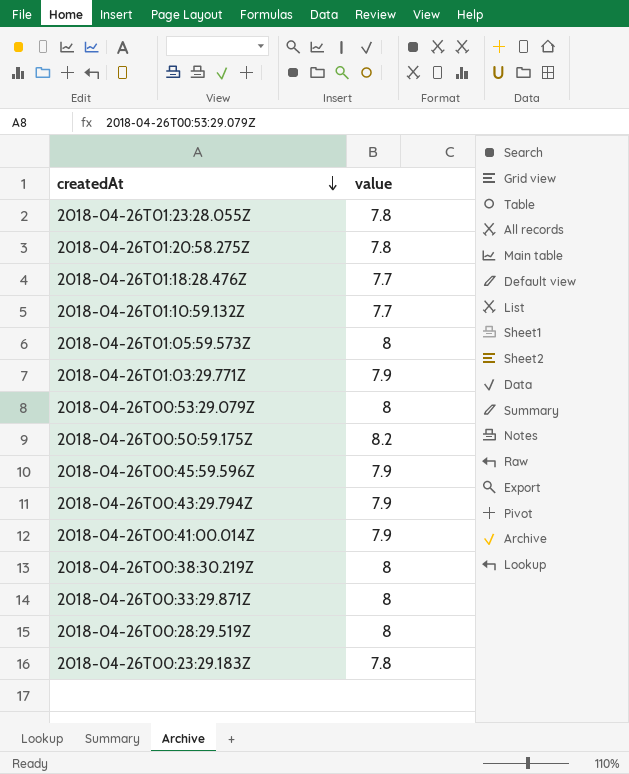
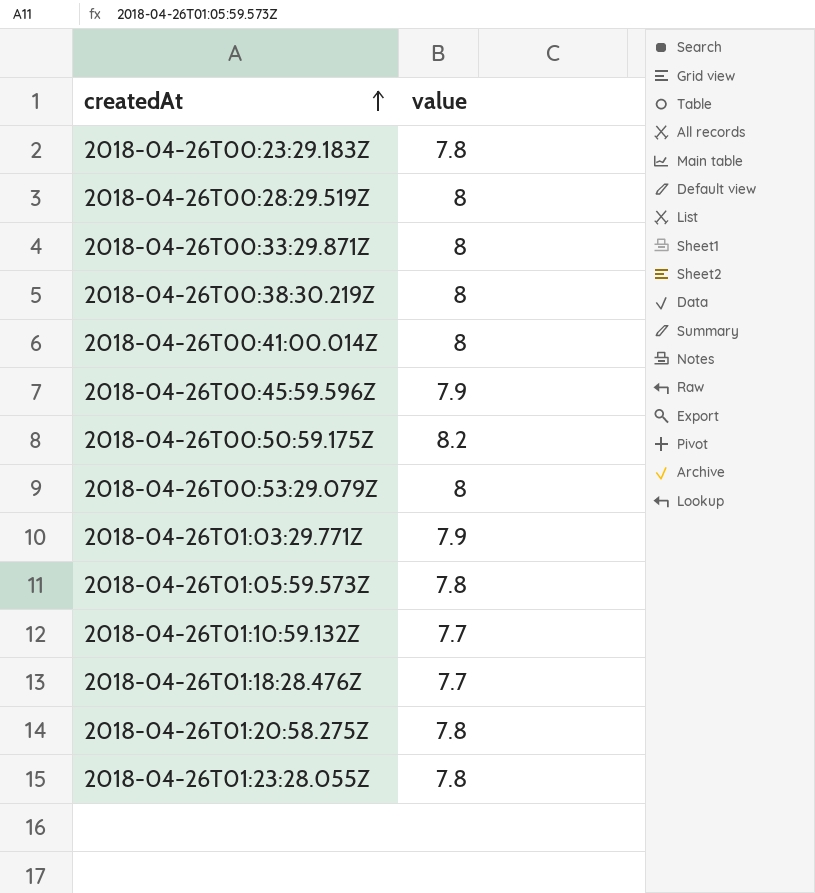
row order: createdAt descending -> createdAt ascending
row 2018-04-26T00:43:29.794Z: 7.9 -> none
2018-04-26T00:41:00.014Z | value: 7.9 -> 8
2018-04-26T01:05:59.573Z | value: 8 -> 7.8

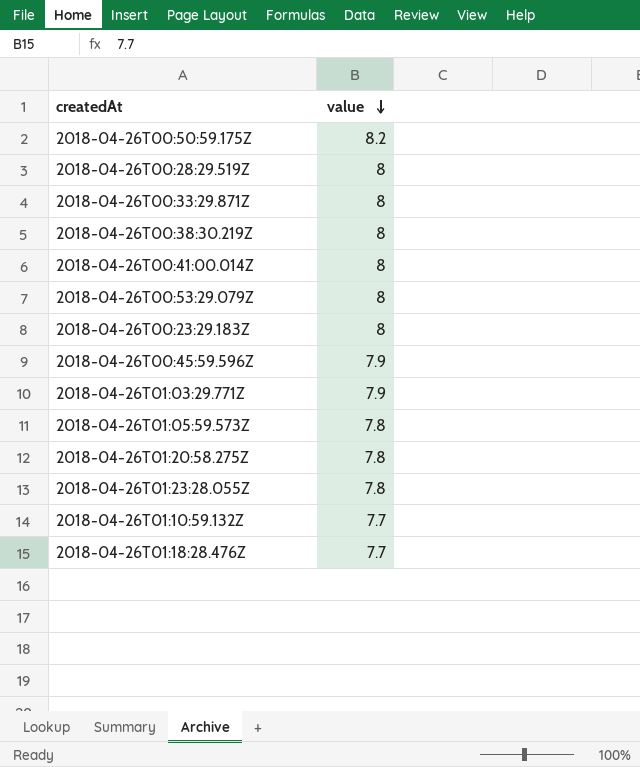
row order: createdAt ascending -> value descending
2018-04-26T00:23:29.183Z | value: 7.8 -> 8

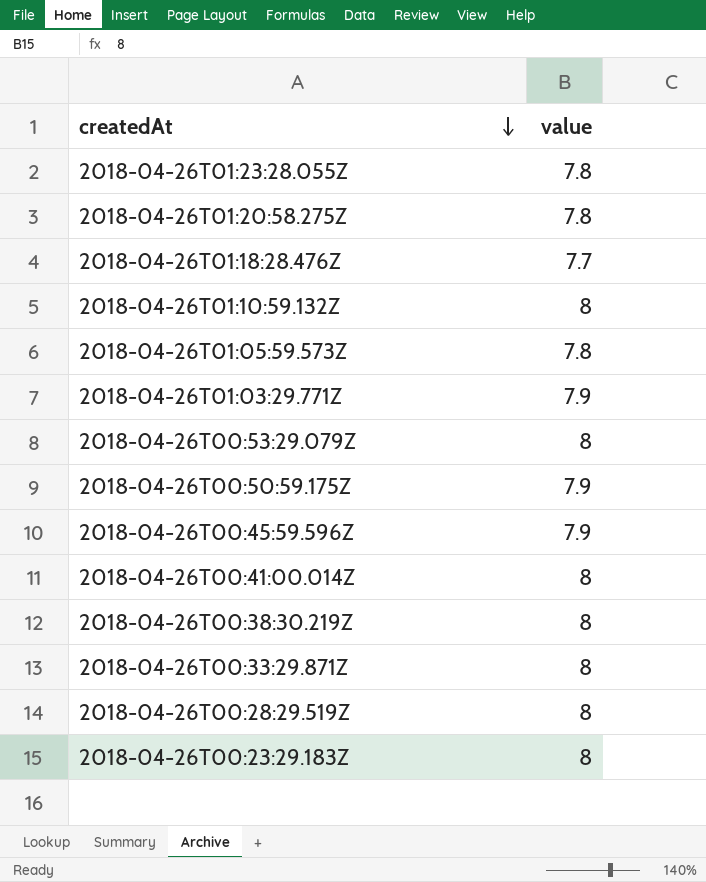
row order: value descending -> createdAt descending
2018-04-26T01:10:59.132Z | value: 7.7 -> 8
2018-04-26T00:50:59.175Z | value: 8.2 -> 7.9

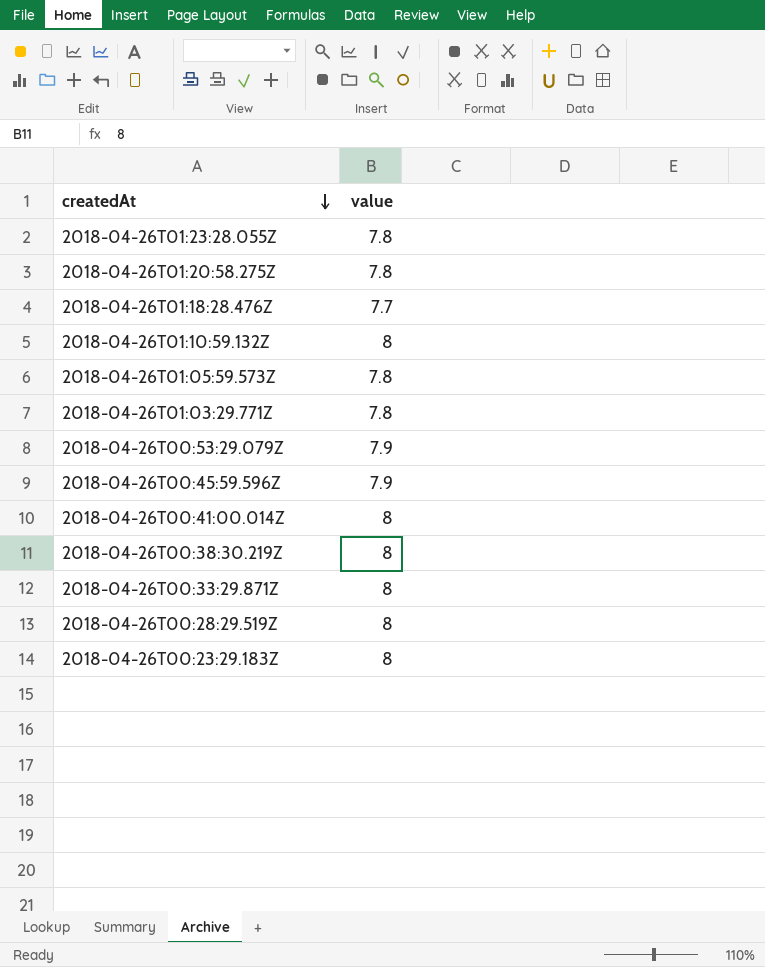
row 2018-04-26T00:50:59.175Z: 7.9 -> none
2018-04-26T01:03:29.771Z | value: 7.9 -> 7.8
2018-04-26T00:53:29.079Z | value: 8 -> 7.9

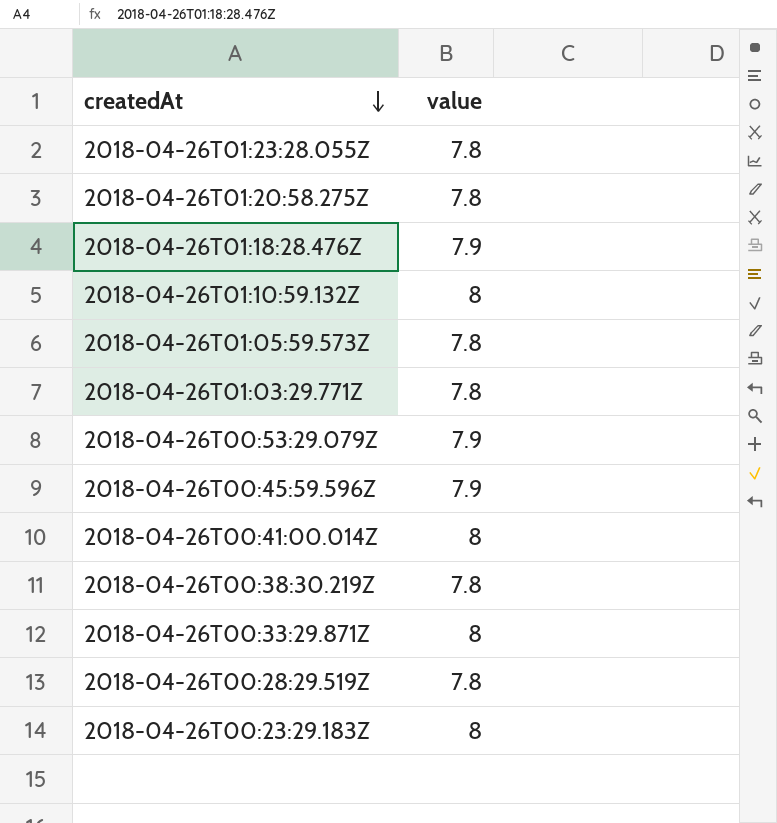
2018-04-26T01:18:28.476Z | value: 7.7 -> 7.9
2018-04-26T00:38:30.219Z | value: 8 -> 7.8
2018-04-26T00:28:29.519Z | value: 8 -> 7.8

